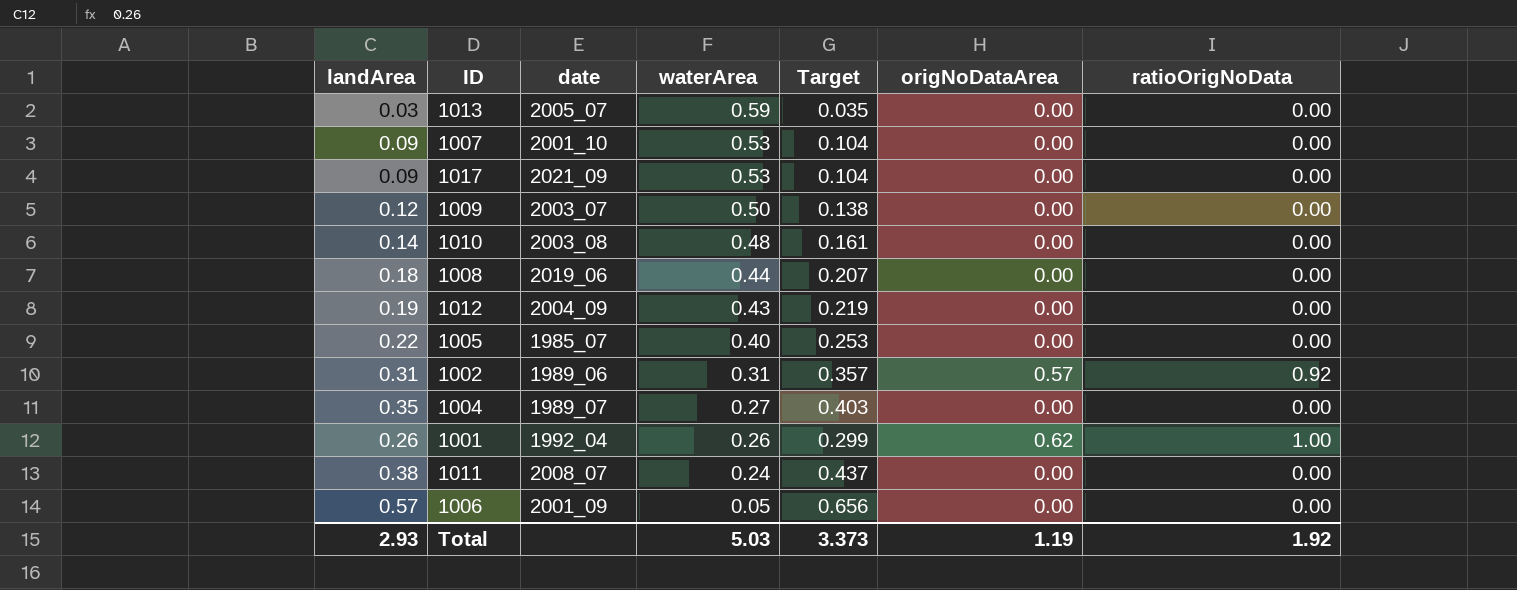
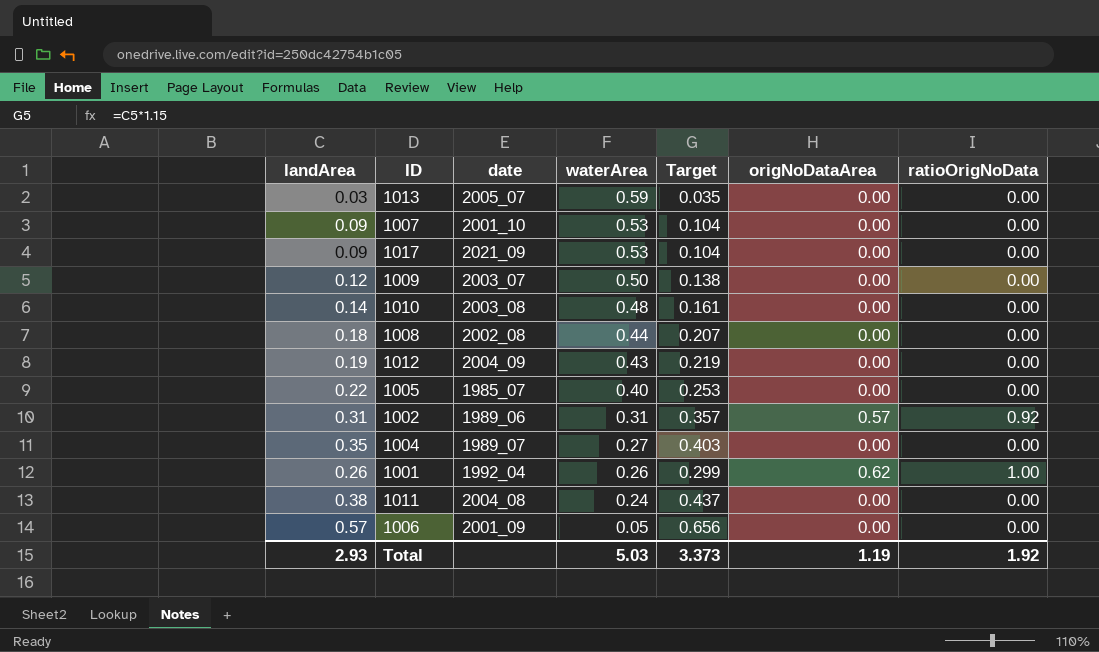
1008 | date: 2019_06 -> 2002_08
1011 | date: 2008_07 -> 2004_08

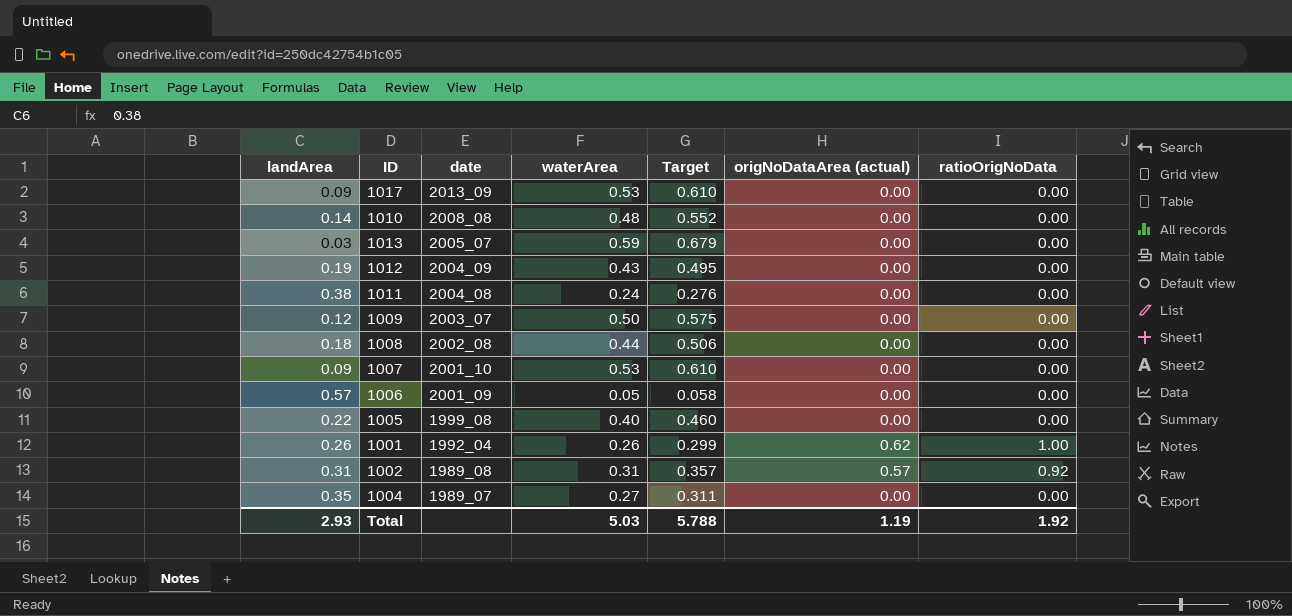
row order: waterArea descending -> date descending
column Target | formula: [landArea] * 1.15 -> [waterArea] * 1.15
column name: origNoDataArea -> origNoDataArea (actual)
1017 | date: 2021_09 -> 2013_09
1010 | date: 2003_08 -> 2008_08
1005 | date: 1985_07 -> 1999_08
1002 | date: 1989_06 -> 1989_08
Total | Target: 3.373 -> 5.788

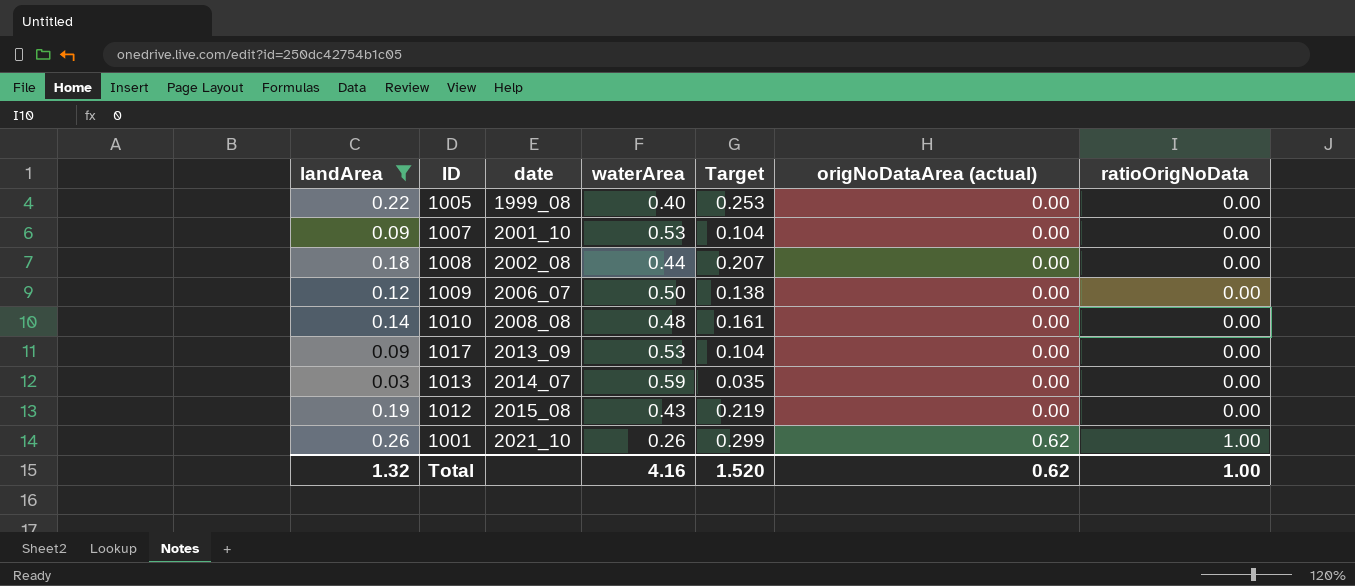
filter: none -> landArea <= 0.26
row order: date descending -> date ascending
column Target | formula: [waterArea] * 1.15 -> [landArea] * 1.15
1009 | date: 2003_07 -> 2006_07
1013 | date: 2005_07 -> 2014_07
1012 | date: 2004_09 -> 2015_08
1001 | date: 1992_04 -> 2021_10
Total | landArea: 2.93 -> 1.32
Total | waterArea: 5.03 -> 4.16
Total | Target: 5.788 -> 1.520
Total | origNoDataArea (actual): 1.19 -> 0.62
Total | ratioOrigNoData: 1.92 -> 1.00

